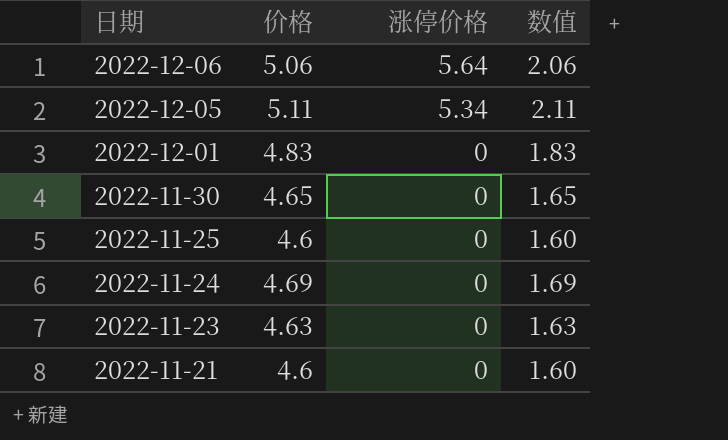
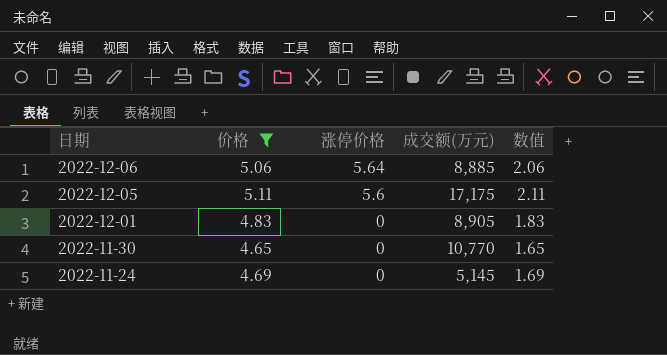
filter: none -> 价格 >= 4.65
column 成交额(万元) | position: none -> 4
2022-12-05 | 涨停价格: 5.34 -> 5.6

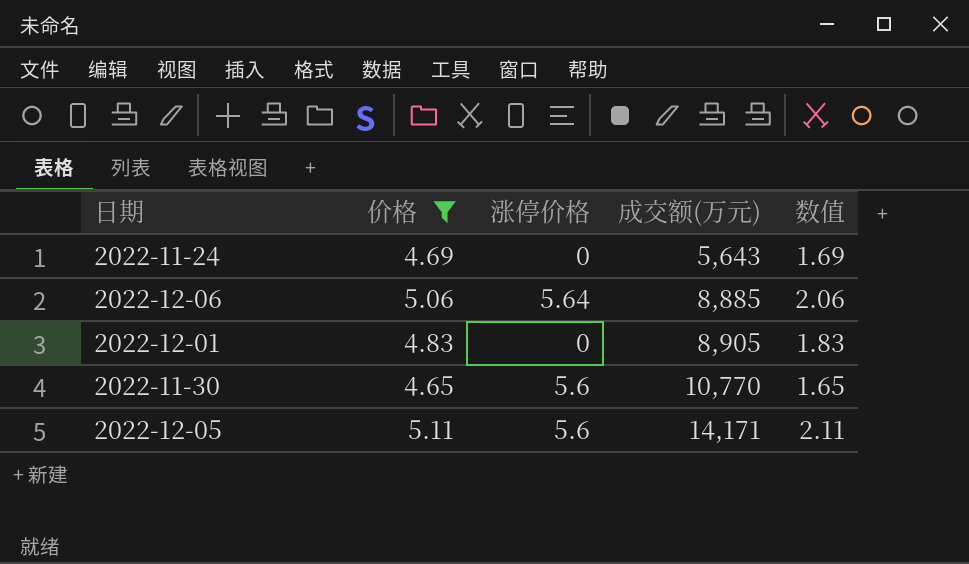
row order: 日期 descending -> 成交额(万元) ascending
2022-11-24 | 成交额(万元): 5,145 -> 5,643
2022-11-30 | 涨停价格: 0 -> 5.6
2022-12-05 | 成交额(万元): 17,175 -> 14,171

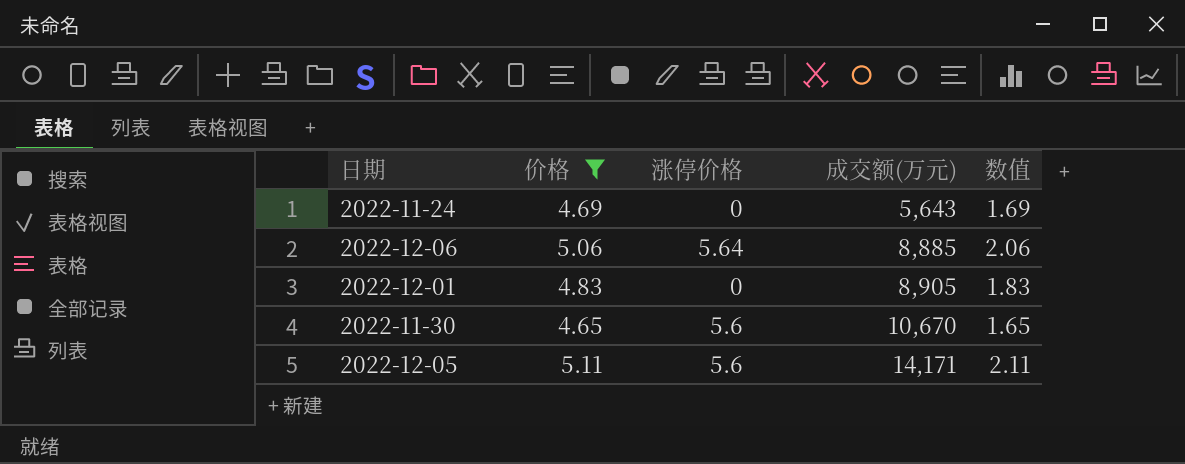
2022-11-30 | 成交额(万元): 10,770 -> 10,670

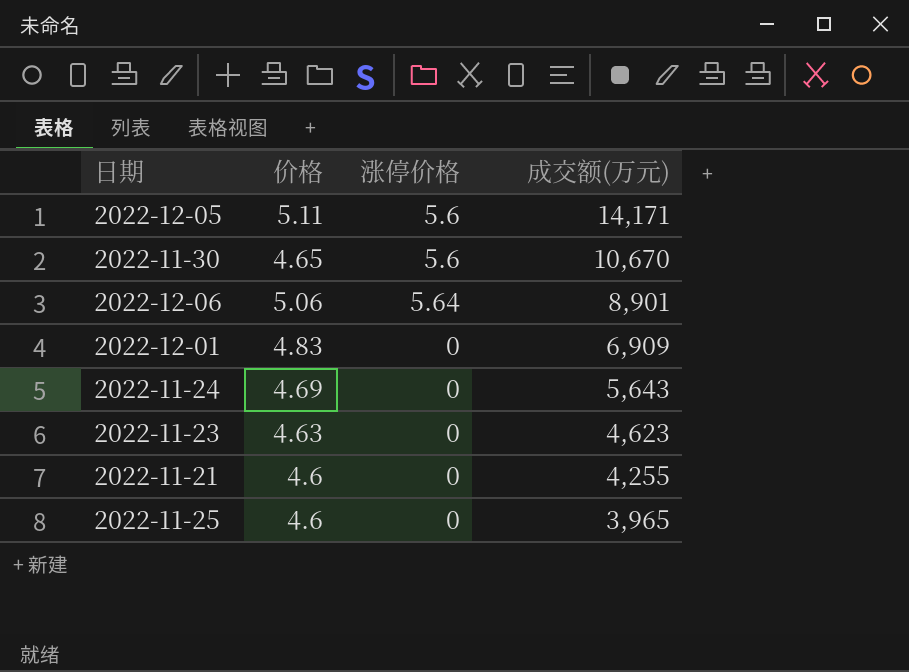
filter: 价格 >= 4.65 -> none
row order: 成交额(万元) ascending -> 成交额(万元) descending
column 数值 | formula: [价格] - 3 -> none
2022-12-06 | 成交额(万元): 8,885 -> 8,901
2022-12-01 | 成交额(万元): 8,905 -> 6,909

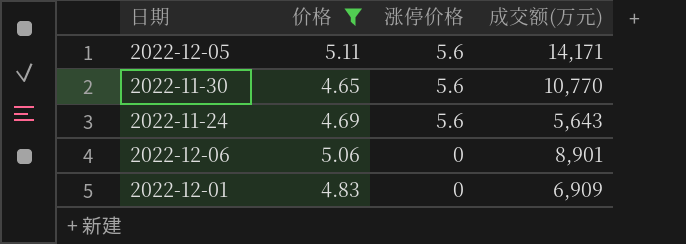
filter: none -> 价格 >= 4.65
row order: 成交额(万元) descending -> 涨停价格 descending
2022-11-30 | 成交额(万元): 10,670 -> 10,770
2022-11-24 | 涨停价格: 0 -> 5.6
2022-12-06 | 涨停价格: 5.64 -> 0

